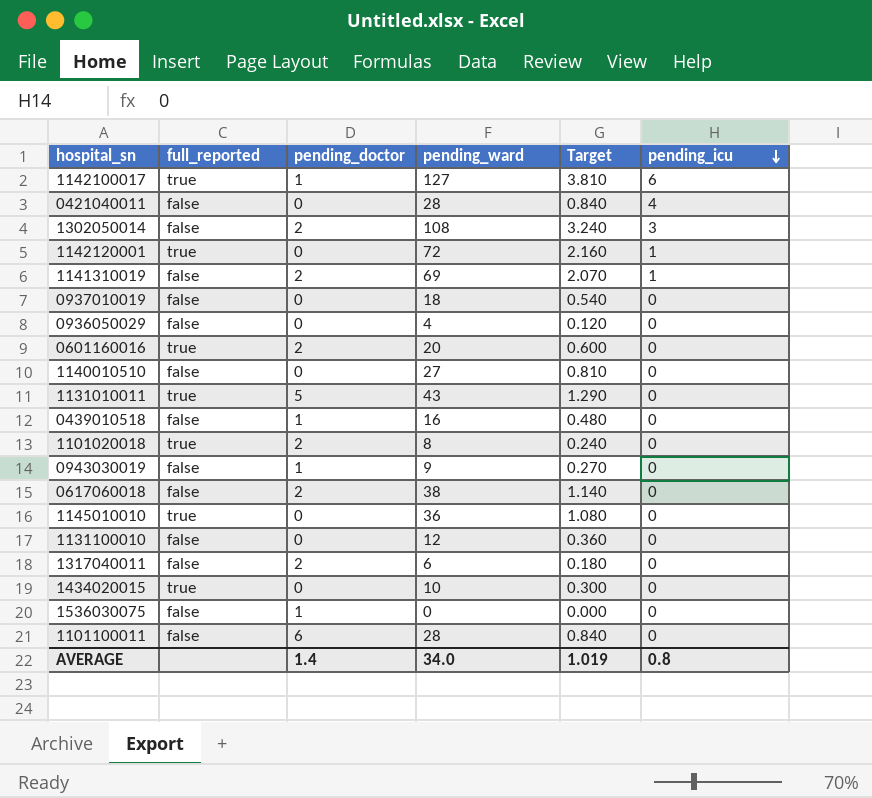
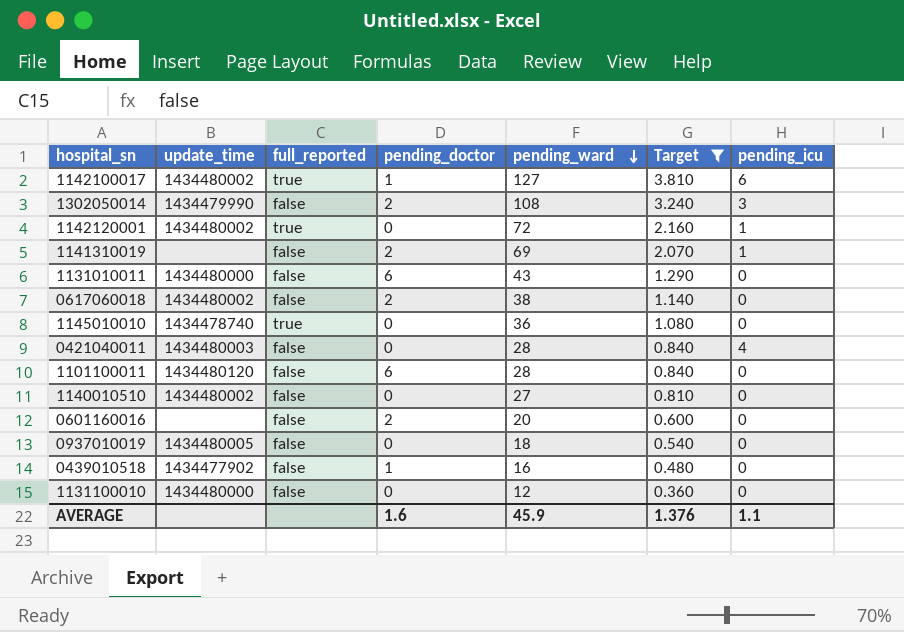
filter: none -> Target >= 0.360
row order: pending_icu descending -> pending_ward descending
column update_time | position: none -> 2
1131010011 | full_reported: true -> false
1131010011 | pending_doctor: 5 -> 6
0601160016 | full_reported: true -> false
AVERAGE | pending_doctor: 1.4 -> 1.6
AVERAGE | pending_ward: 34.0 -> 45.9
AVERAGE | Target: 1.019 -> 1.376
AVERAGE | pending_icu: 0.8 -> 1.1

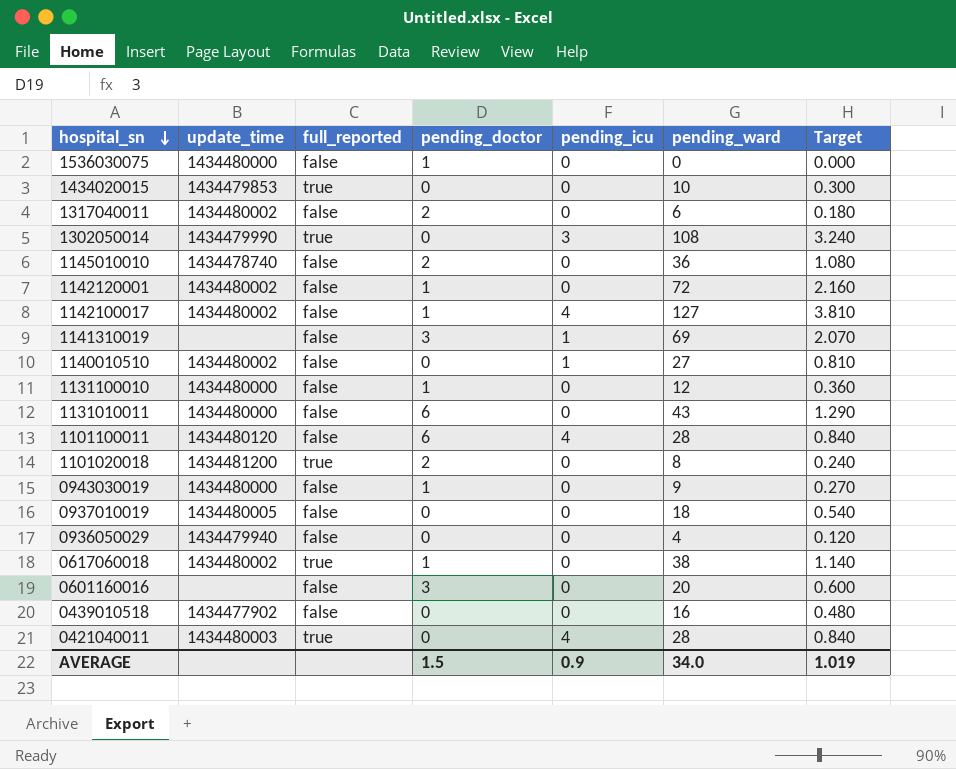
filter: Target >= 0.360 -> none
row order: pending_ward descending -> hospital_sn descending
column pending_icu | position: 7 -> 5
1302050014 | full_reported: false -> true
1302050014 | pending_doctor: 2 -> 0
1145010010 | full_reported: true -> false
1145010010 | pending_doctor: 0 -> 2
1142120001 | full_reported: true -> false
1142120001 | pending_doctor: 0 -> 1
1142120001 | pending_icu: 1 -> 0
1142100017 | full_reported: true -> false
1142100017 | pending_icu: 6 -> 4
1141310019 | pending_doctor: 2 -> 3
1140010510 | pending_icu: 0 -> 1
1131100010 | pending_doctor: 0 -> 1
1101100011 | pending_icu: 0 -> 4
0617060018 | full_reported: false -> true
0617060018 | pending_doctor: 2 -> 1
0601160016 | pending_doctor: 2 -> 3
0439010518 | pending_doctor: 1 -> 0
0421040011 | full_reported: false -> true
AVERAGE | pending_doctor: 1.6 -> 1.5
AVERAGE | pending_icu: 1.1 -> 0.9
AVERAGE | pending_ward: 45.9 -> 34.0
AVERAGE | Target: 1.376 -> 1.019

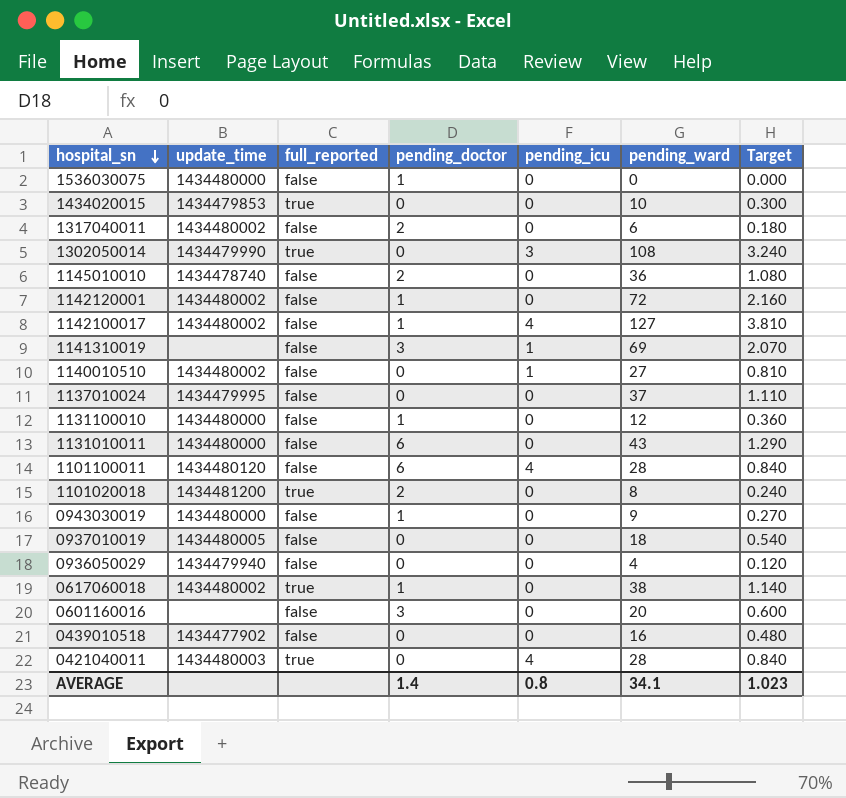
row 1137010024: none -> 1434479995 | false | 0 | 0 | 37 | 1.110
AVERAGE | pending_doctor: 1.5 -> 1.4
AVERAGE | pending_icu: 0.9 -> 0.8
AVERAGE | pending_ward: 34.0 -> 34.1
AVERAGE | Target: 1.019 -> 1.023

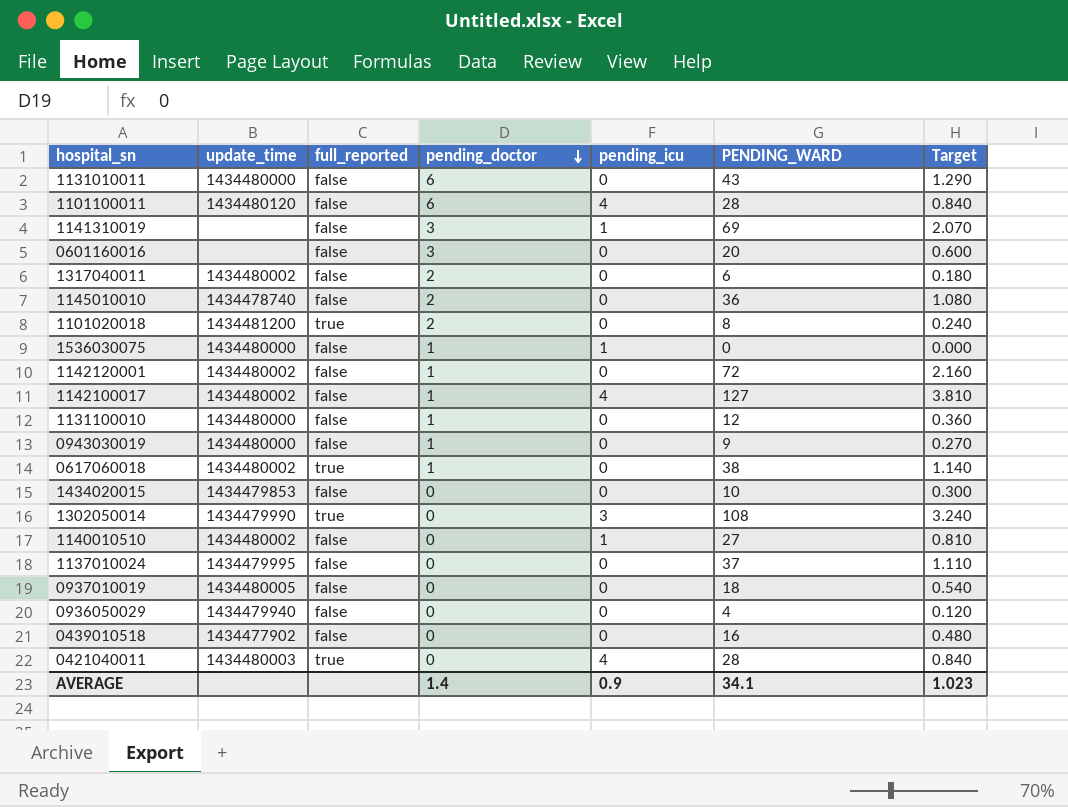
row order: hospital_sn descending -> pending_doctor descending
column name: pending_ward -> PENDING_WARD
1536030075 | pending_icu: 0 -> 1
1434020015 | full_reported: true -> false
AVERAGE | pending_icu: 0.8 -> 0.9

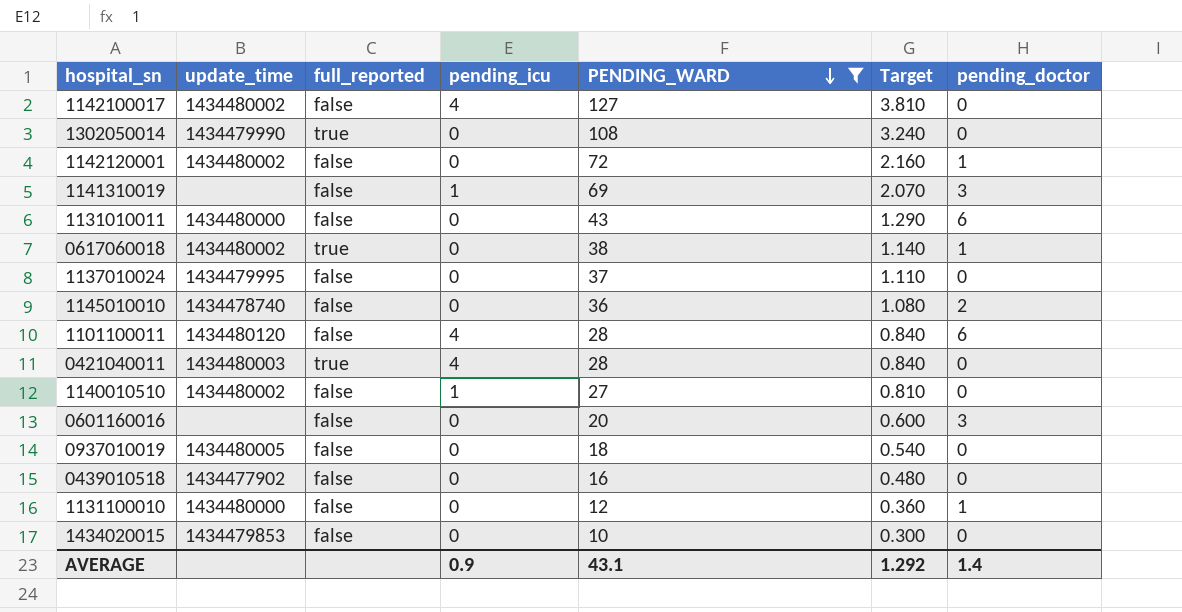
filter: none -> PENDING_WARD >= 10
row order: pending_doctor descending -> PENDING_WARD descending
column pending_doctor | position: 4 -> 7
1142100017 | pending_doctor: 1 -> 0
1302050014 | pending_icu: 3 -> 0
AVERAGE | PENDING_WARD: 34.1 -> 43.1
AVERAGE | Target: 1.023 -> 1.292

